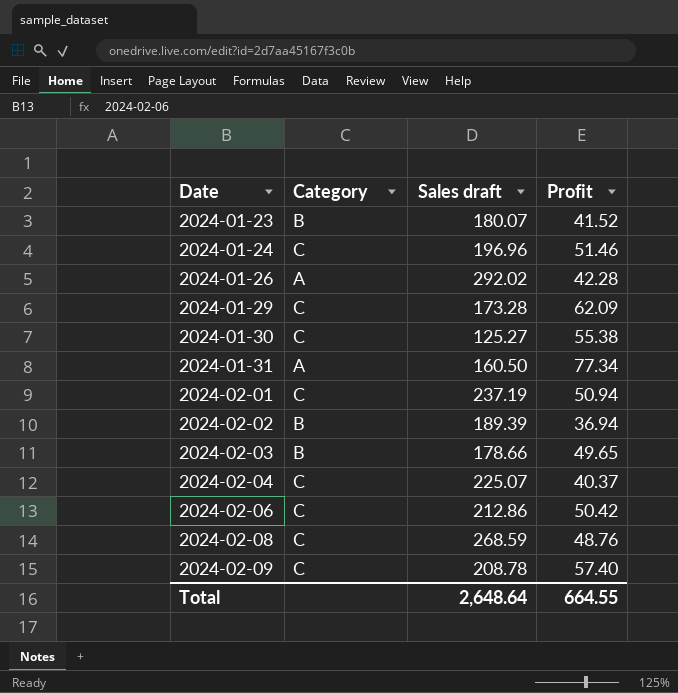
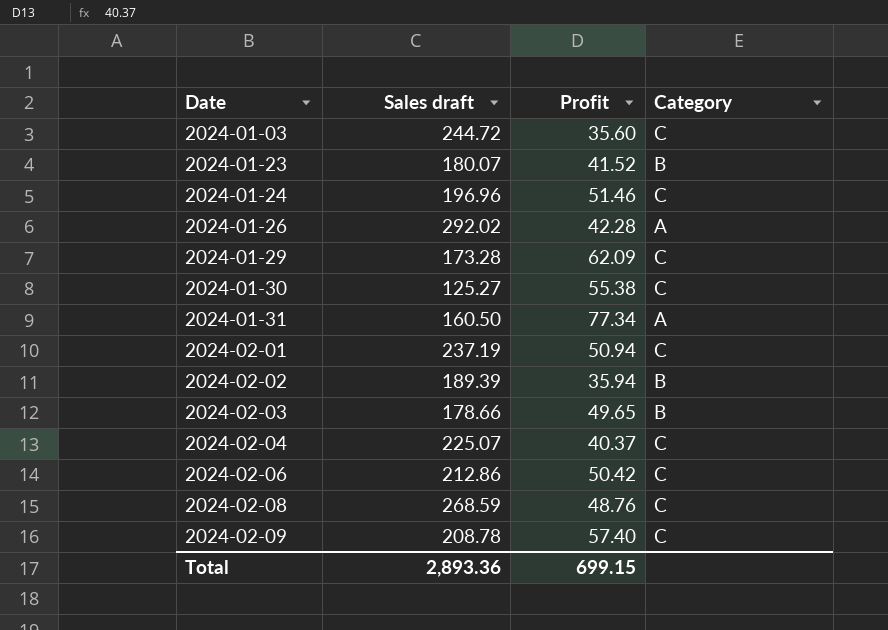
column Category | position: 2 -> 4
row 2024-01-03: none -> 244.72 | 35.60 | C
2024-02-02 | Profit: 36.94 -> 35.94
Total | Sales draft: 2,648.64 -> 2,893.36
Total | Profit: 664.55 -> 699.15

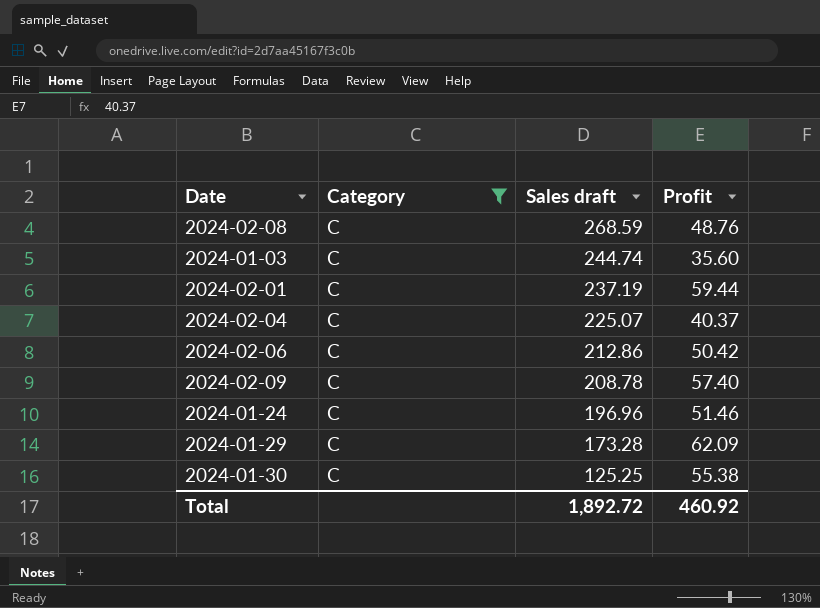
filter: none -> Category = C
row order: Date ascending -> Sales draft descending
column Category | position: 4 -> 2
2024-01-03 | Sales draft: 244.72 -> 244.74
2024-02-01 | Profit: 50.94 -> 59.44
2024-01-30 | Sales draft: 125.27 -> 125.25
Total | Sales draft: 2,893.36 -> 1,892.72
Total | Profit: 699.15 -> 460.92

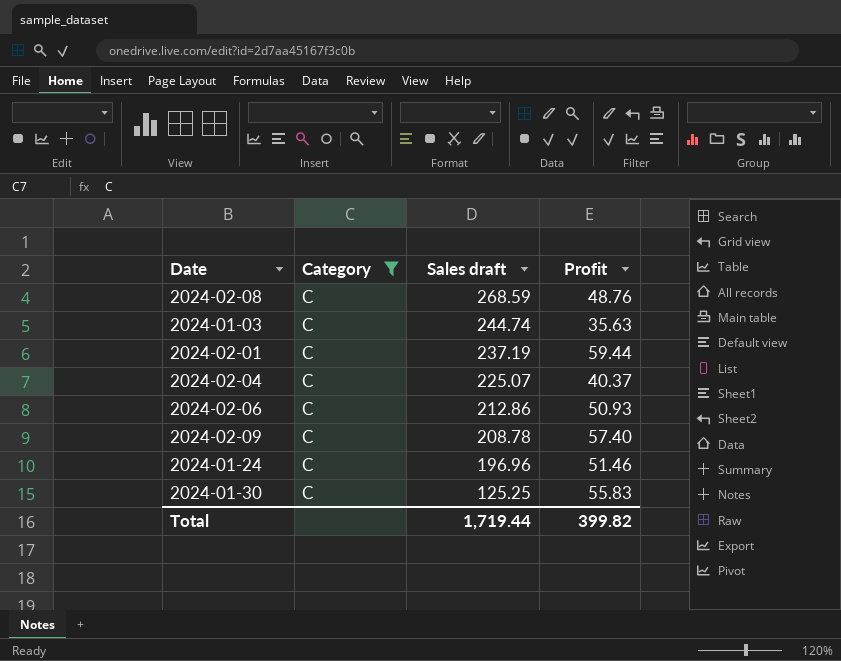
row 2024-01-29: C | 173.28 | 62.09 -> none
2024-01-03 | Profit: 35.60 -> 35.63
2024-02-06 | Profit: 50.42 -> 50.93
2024-01-30 | Profit: 55.38 -> 55.83
Total | Sales draft: 1,892.72 -> 1,719.44
Total | Profit: 460.92 -> 399.82

